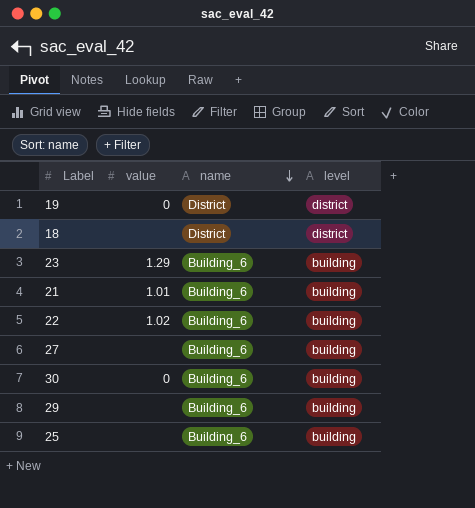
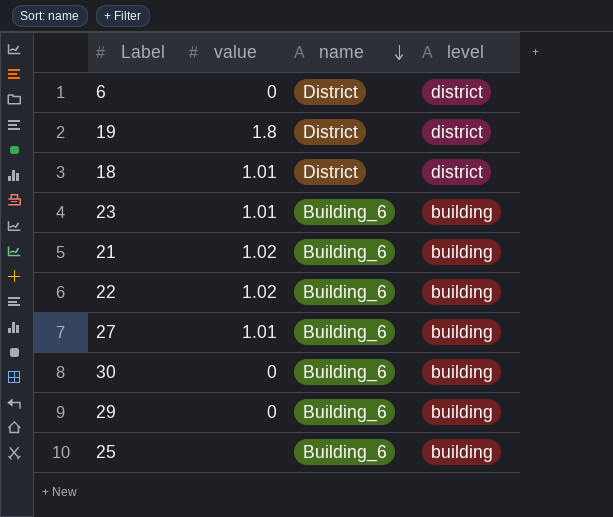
row 6: none -> 0 | District | district
19 | value: 0 -> 1.8
18 | value: none -> 1.01
23 | value: 1.29 -> 1.01
21 | value: 1.01 -> 1.02
27 | value: none -> 1.01
29 | value: none -> 0

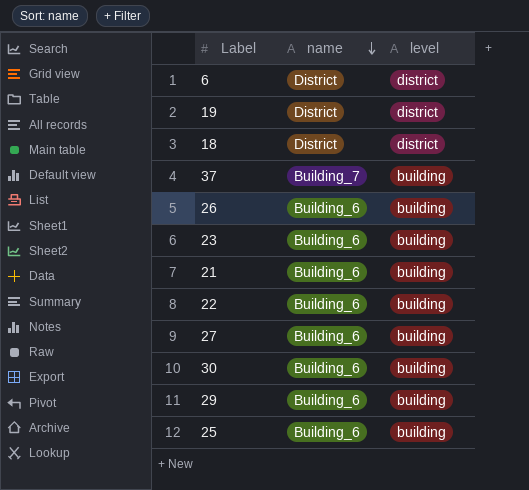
column value | position: 2 -> none
row 37: none -> Building_7 | building
row 26: none -> Building_6 | building

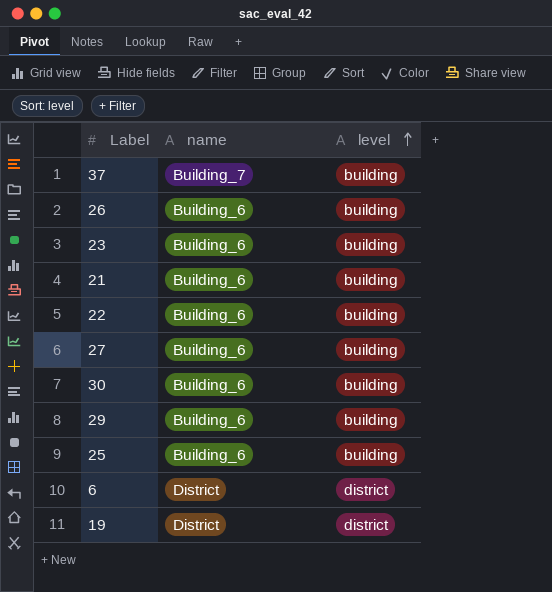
row order: name descending -> level ascending
row 18: District | district -> none

